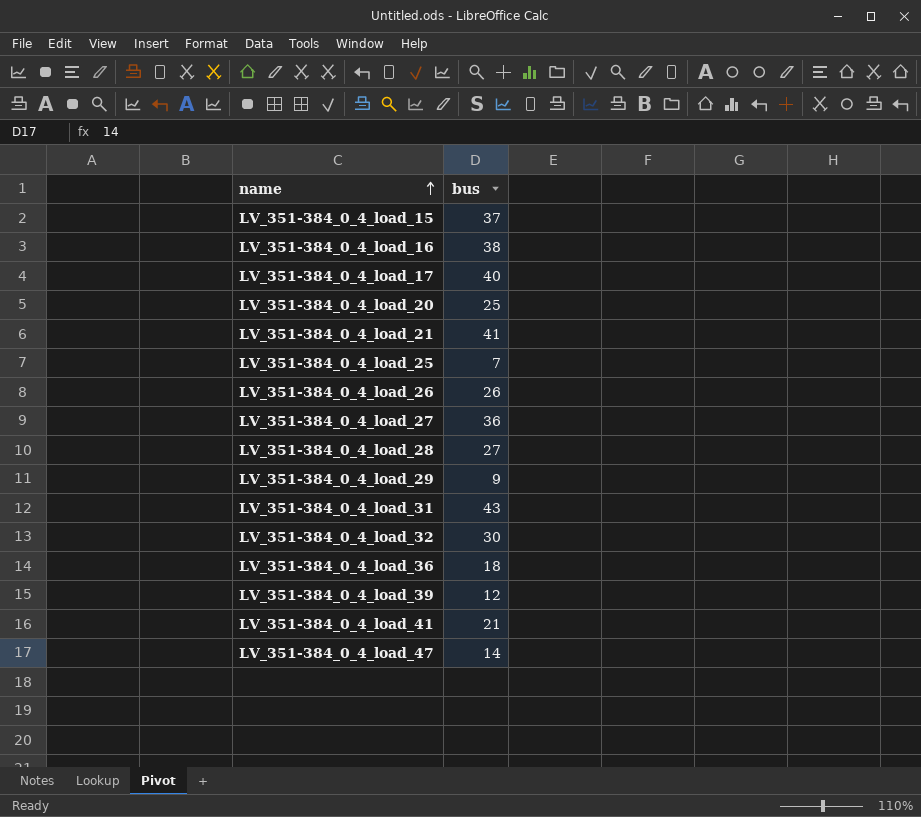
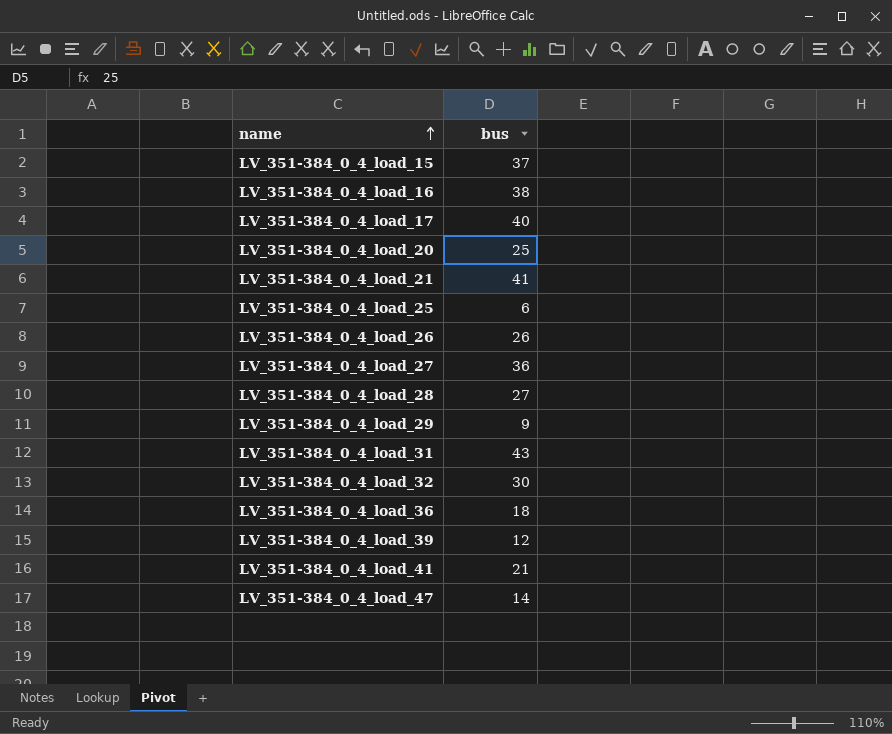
LV_351-384_0_4_load_25 | bus: 7 -> 6

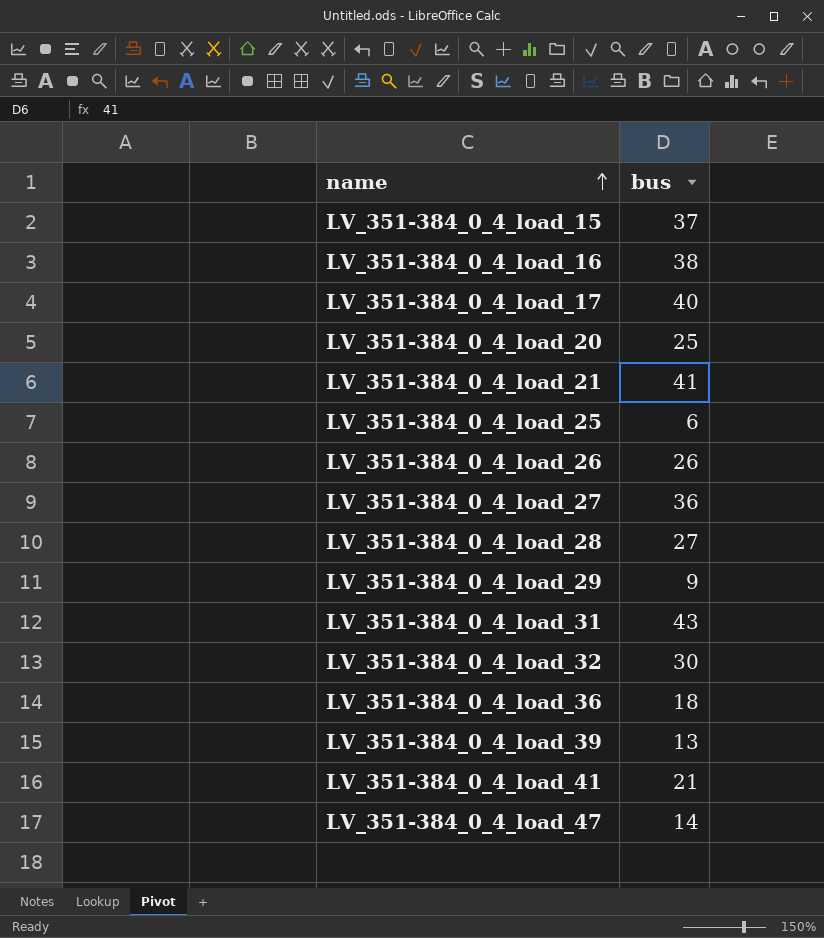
LV_351-384_0_4_load_39 | bus: 12 -> 13

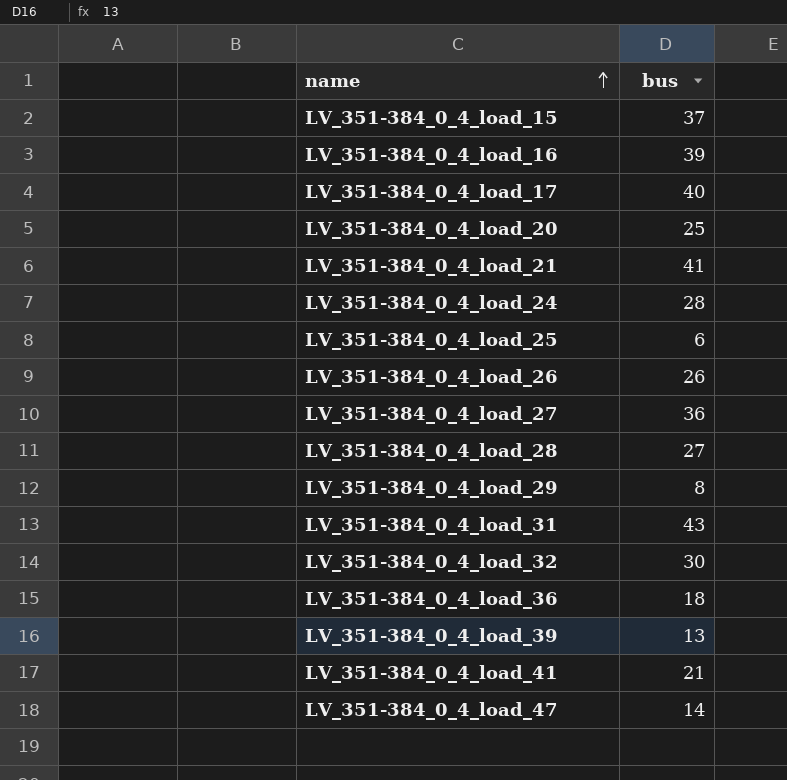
LV_351-384_0_4_load_16 | bus: 38 -> 39
row LV_351-384_0_4_load_24: none -> 28
LV_351-384_0_4_load_29 | bus: 9 -> 8

